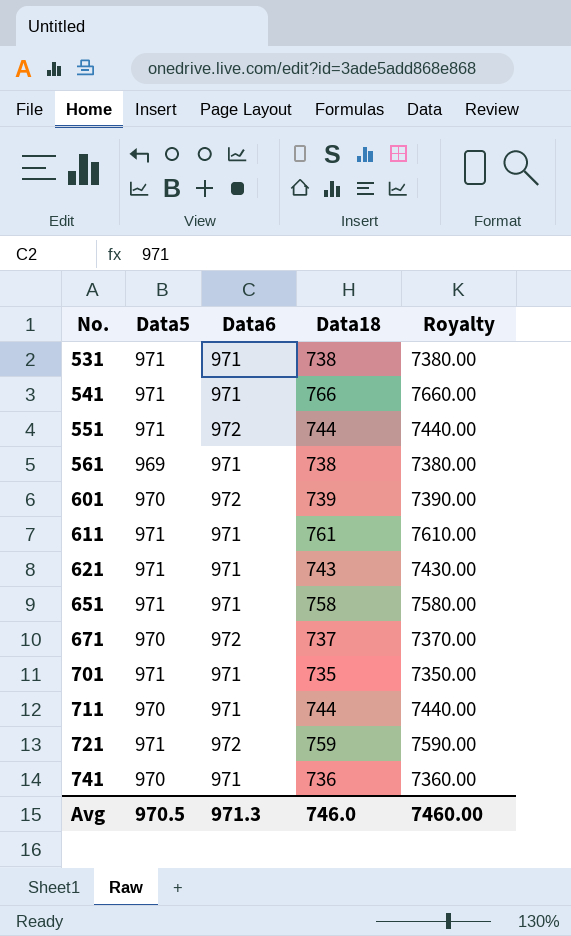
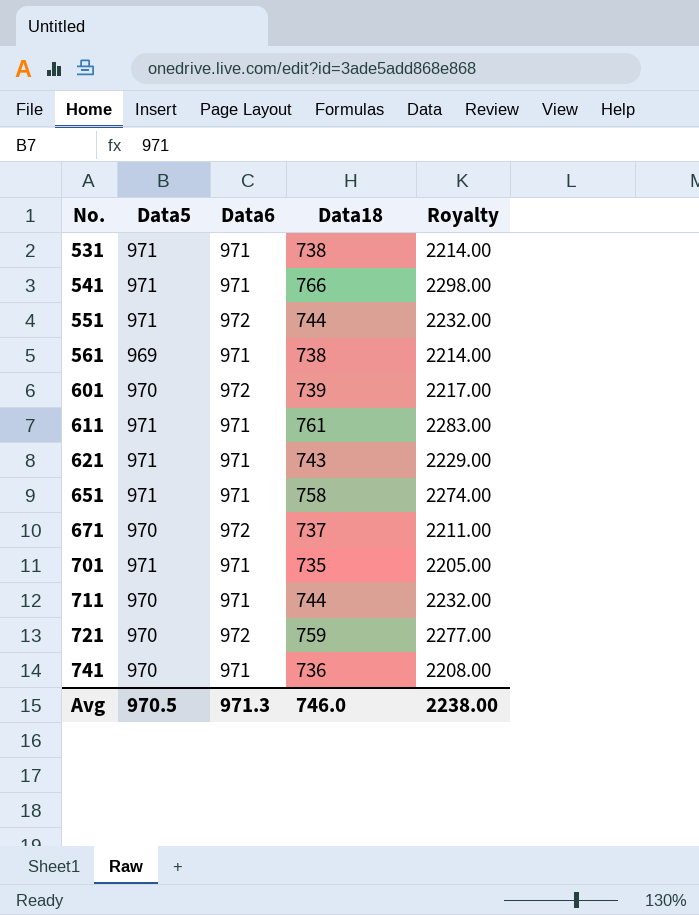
column Royalty | formula: [Data18] * 10 -> [Data18] * 3
721 | Data5: 971 -> 970
Avg | Royalty: 7460.00 -> 2238.00

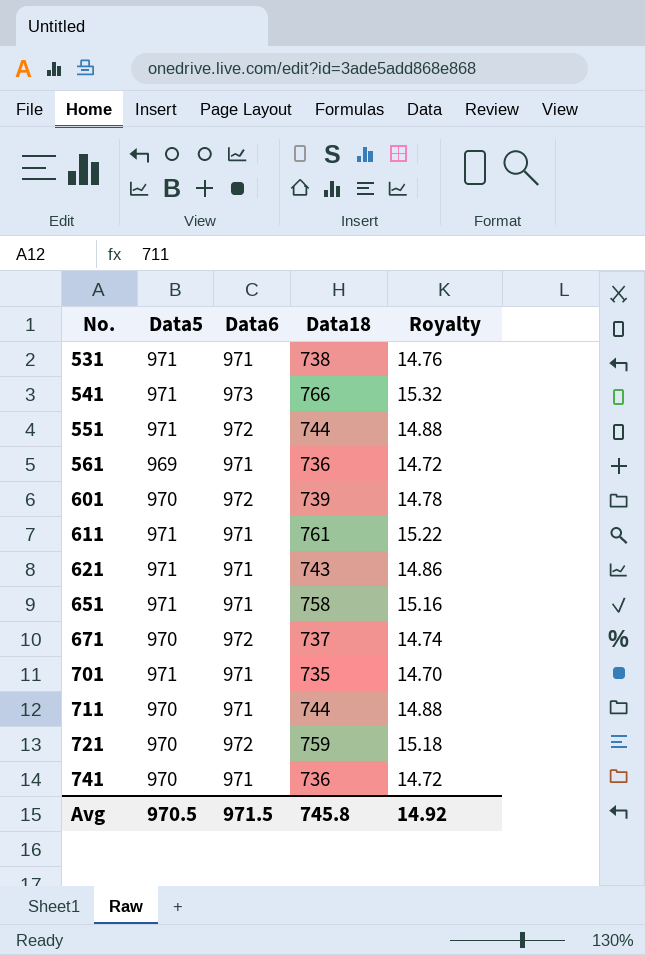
column Royalty | formula: [Data18] * 3 -> [Data18] * 0.02
541 | Data6: 971 -> 973
561 | Data18: 738 -> 736
Avg | Data6: 971.3 -> 971.5
Avg | Data18: 746.0 -> 745.8
Avg | Royalty: 2238.00 -> 14.92

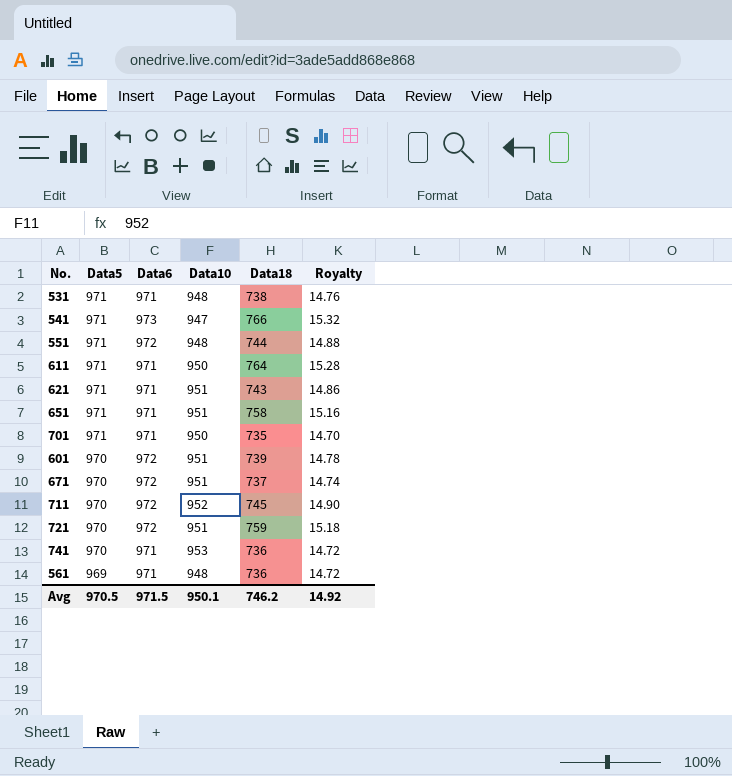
row order: No. ascending -> Data5 descending
column Data10 | position: none -> 4
611 | Data18: 761 -> 764
611 | Royalty: 15.22 -> 15.28
711 | Data6: 971 -> 972
711 | Data18: 744 -> 745
711 | Royalty: 14.88 -> 14.90
Avg | Data18: 745.8 -> 746.2

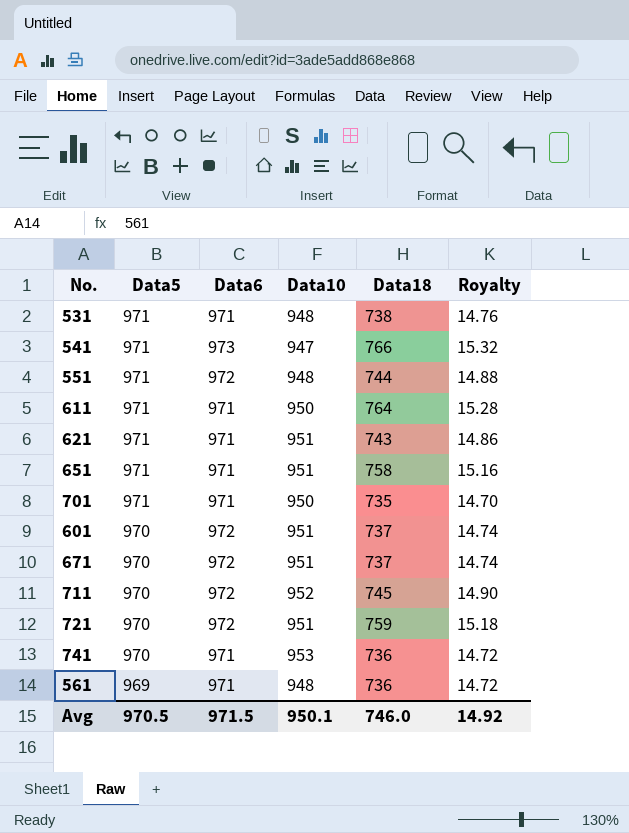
601 | Data18: 739 -> 737
601 | Royalty: 14.78 -> 14.74
Avg | Data18: 746.2 -> 746.0

